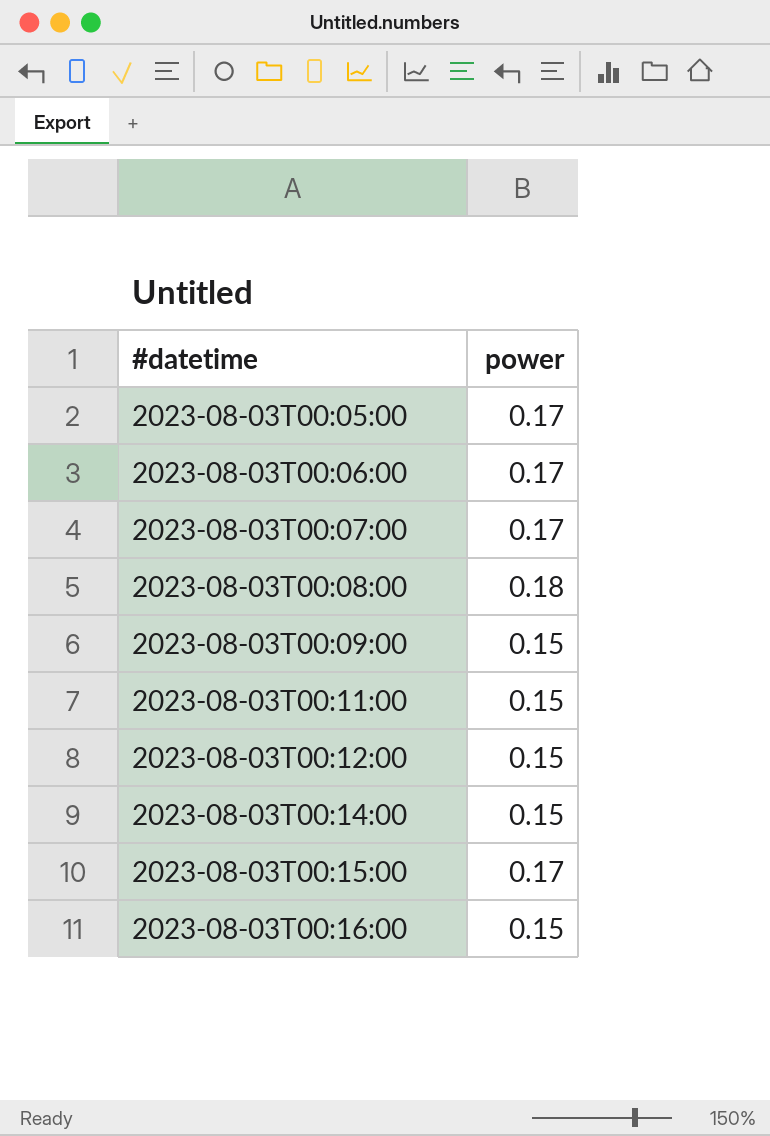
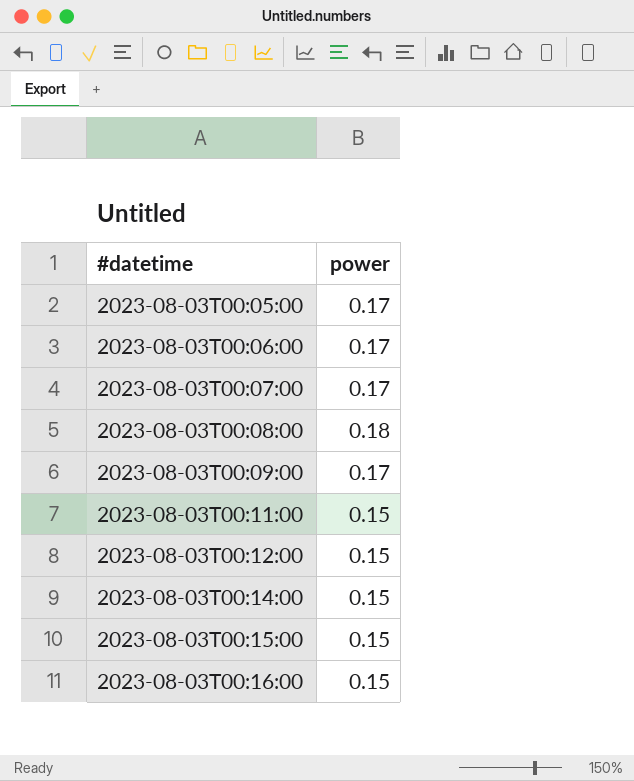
2023-08-03T00:09:00 | power: 0.15 -> 0.17
2023-08-03T00:15:00 | power: 0.17 -> 0.15

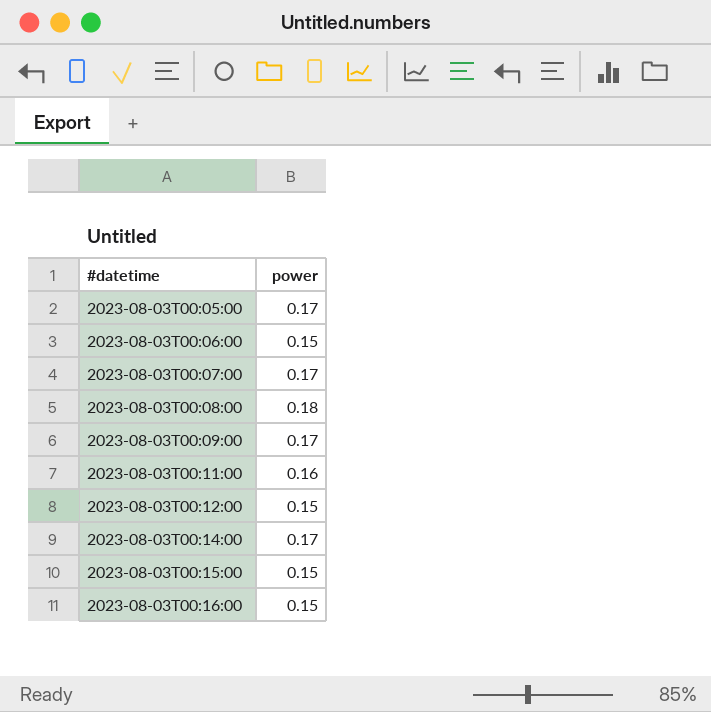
2023-08-03T00:06:00 | power: 0.17 -> 0.15
2023-08-03T00:11:00 | power: 0.15 -> 0.16
2023-08-03T00:14:00 | power: 0.15 -> 0.17

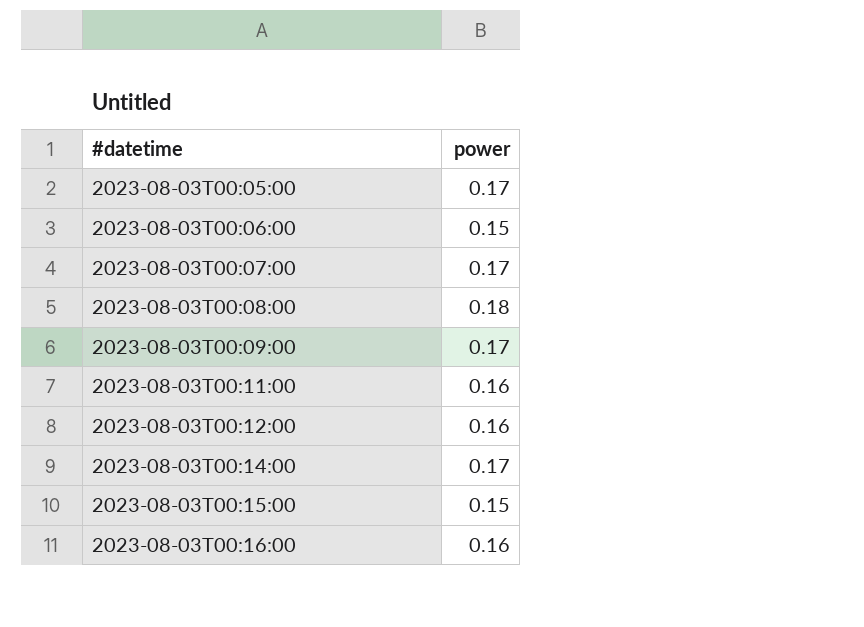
2023-08-03T00:12:00 | power: 0.15 -> 0.16
2023-08-03T00:16:00 | power: 0.15 -> 0.16

